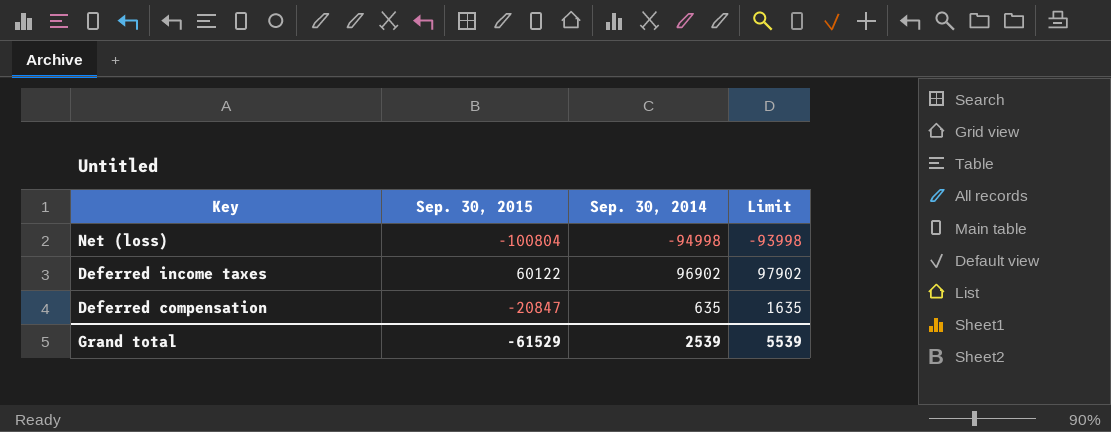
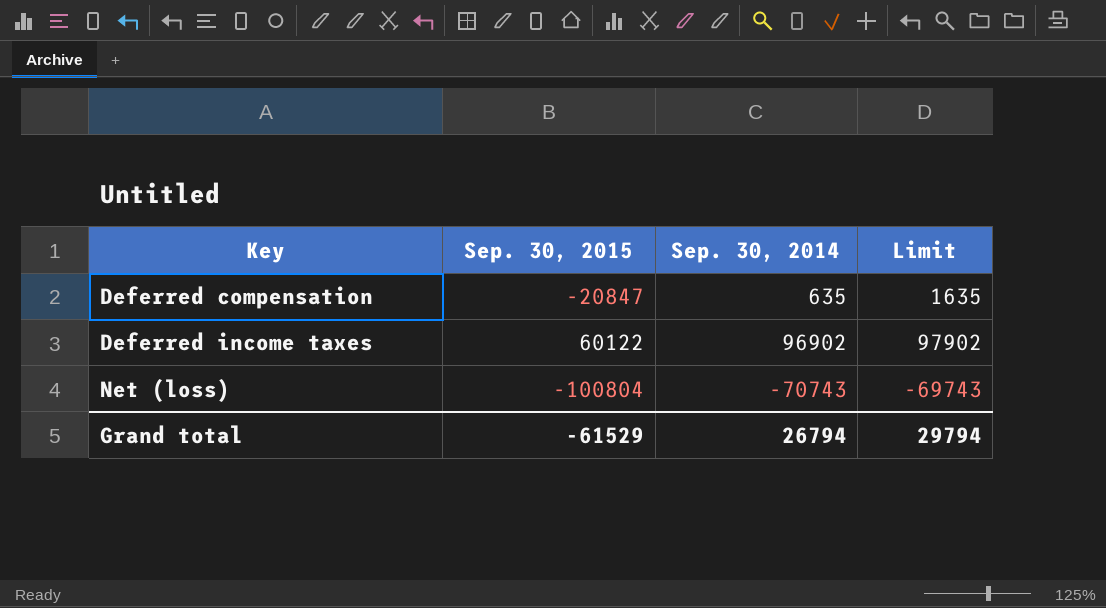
row order: Key descending -> Key ascending
Net (loss) | Sep. 30, 2014: -94998 -> -70743
Net (loss) | Limit: -93998 -> -69743
Grand total | Sep. 30, 2014: 2539 -> 26794
Grand total | Limit: 5539 -> 29794

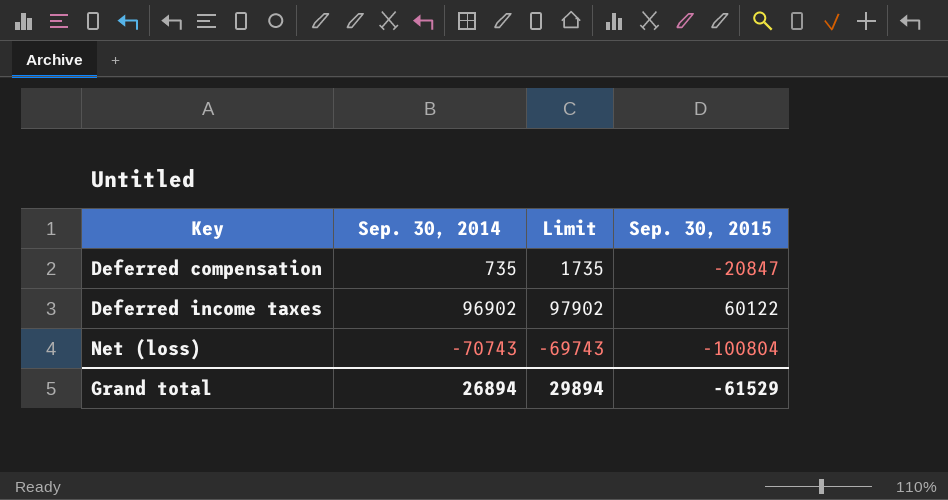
column Sep. 30, 2015 | position: 2 -> 4
Deferred compensation | Sep. 30, 2014: 635 -> 735
Deferred compensation | Limit: 1635 -> 1735
Grand total | Sep. 30, 2014: 26794 -> 26894
Grand total | Limit: 29794 -> 29894

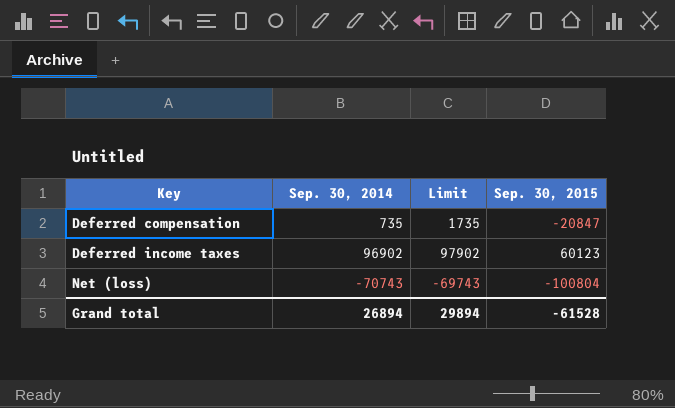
Deferred income taxes | Sep. 30, 2015: 60122 -> 60123
Grand total | Sep. 30, 2015: -61529 -> -61528

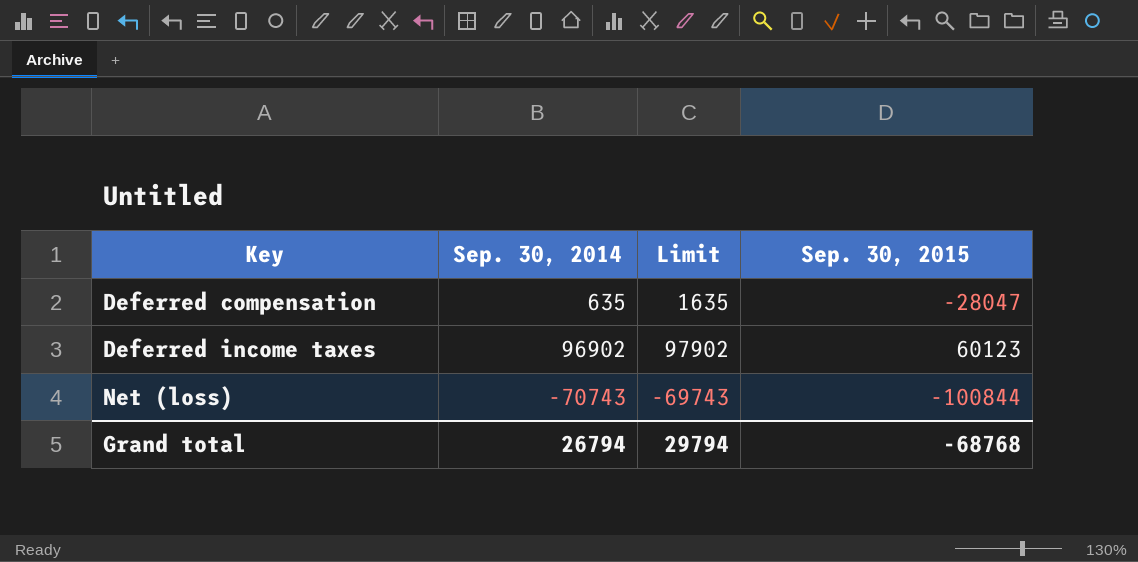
Deferred compensation | Sep. 30, 2014: 735 -> 635
Deferred compensation | Limit: 1735 -> 1635
Deferred compensation | Sep. 30, 2015: -20847 -> -28047
Net (loss) | Sep. 30, 2015: -100804 -> -100844
Grand total | Sep. 30, 2014: 26894 -> 26794
Grand total | Limit: 29894 -> 29794
Grand total | Sep. 30, 2015: -61528 -> -68768

